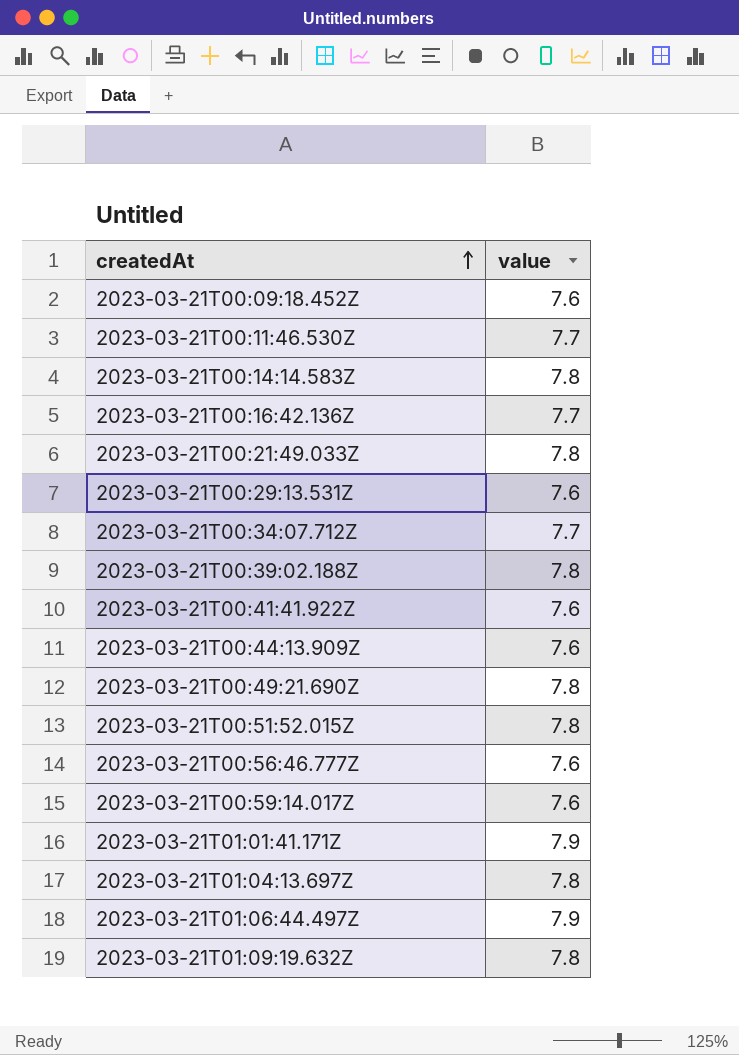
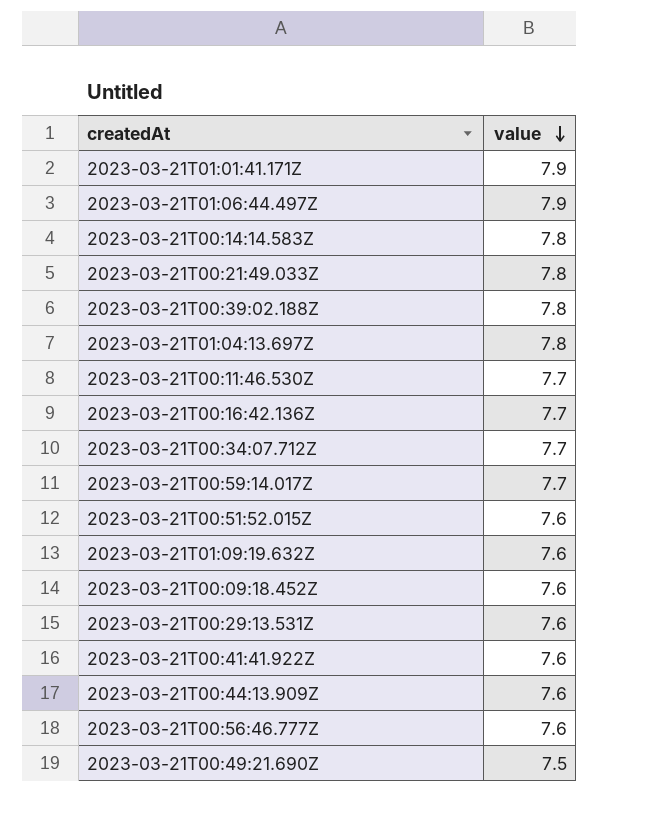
row order: createdAt ascending -> value descending
2023-03-21T00:59:14.017Z | value: 7.6 -> 7.7
2023-03-21T00:51:52.015Z | value: 7.8 -> 7.6
2023-03-21T01:09:19.632Z | value: 7.8 -> 7.6
2023-03-21T00:49:21.690Z | value: 7.8 -> 7.5

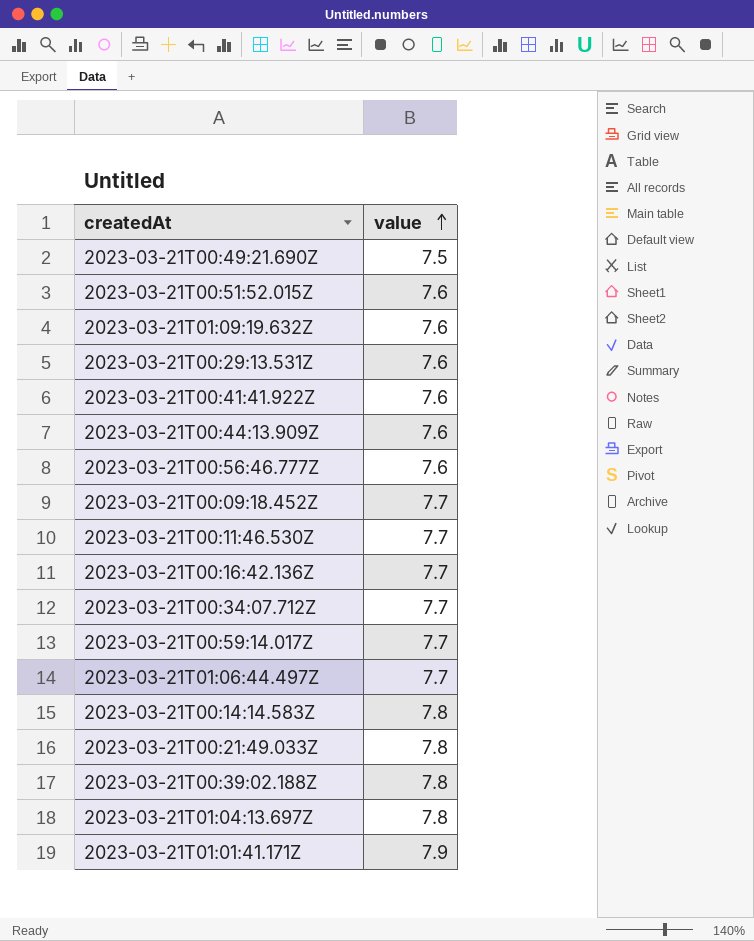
row order: value descending -> value ascending
2023-03-21T00:09:18.452Z | value: 7.6 -> 7.7
2023-03-21T01:06:44.497Z | value: 7.9 -> 7.7

